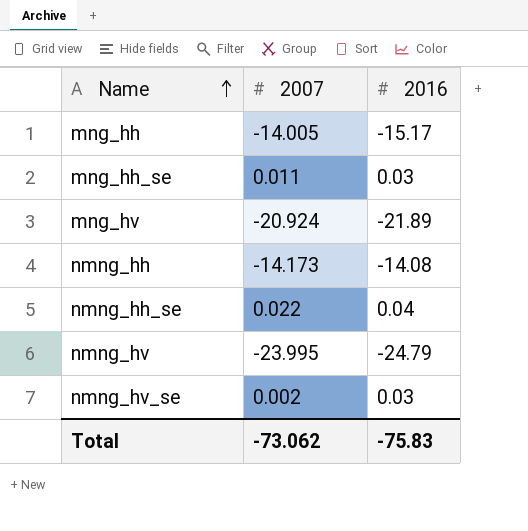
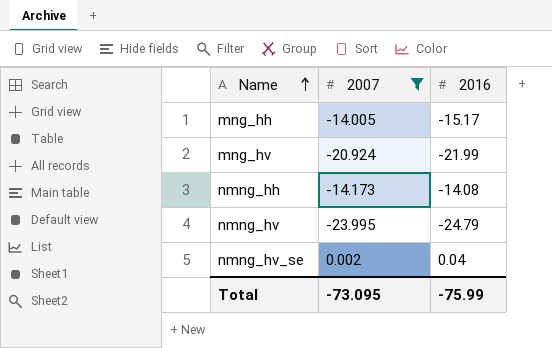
filter: none -> 2007 <= 0.002
mng_hv | 2016: -21.89 -> -21.99
nmng_hv_se | 2016: 0.03 -> 0.04
Total | 2007: -73.062 -> -73.095
Total | 2016: -75.83 -> -75.99

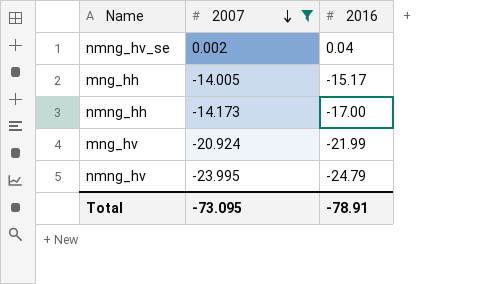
row order: Name ascending -> 2007 descending
nmng_hh | 2016: -14.08 -> -17.00
Total | 2016: -75.99 -> -78.91

